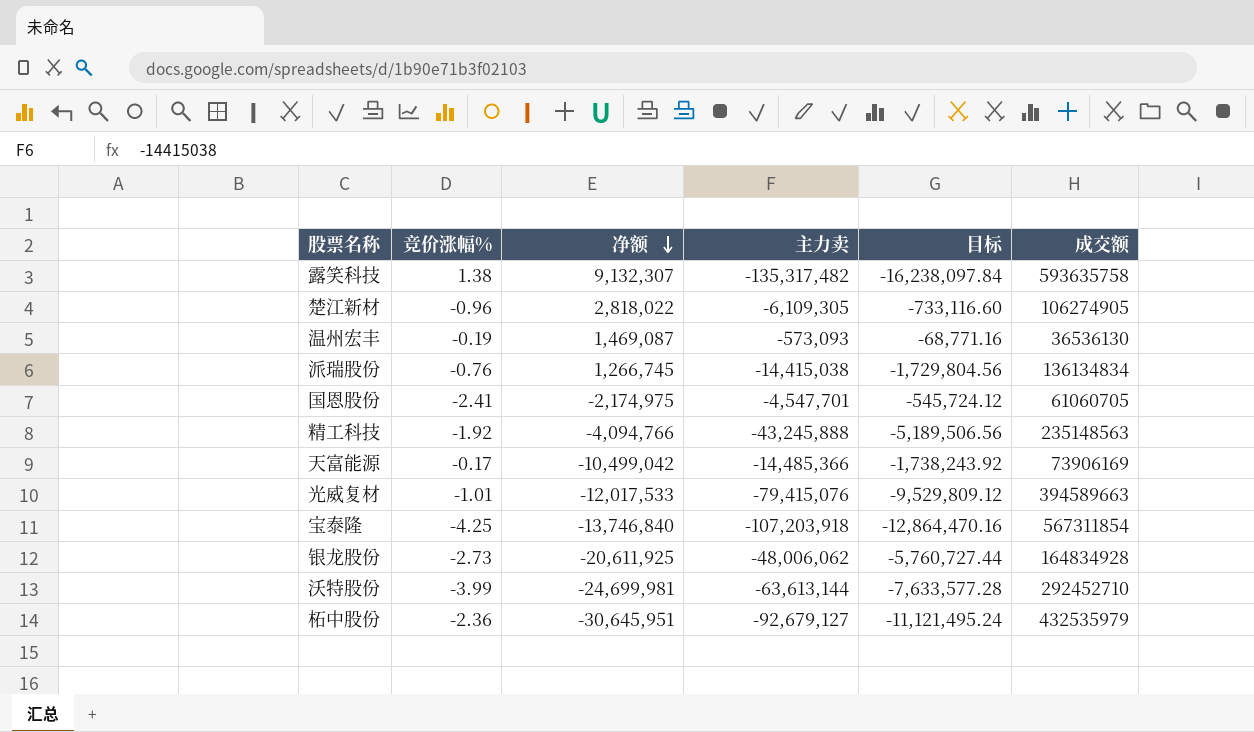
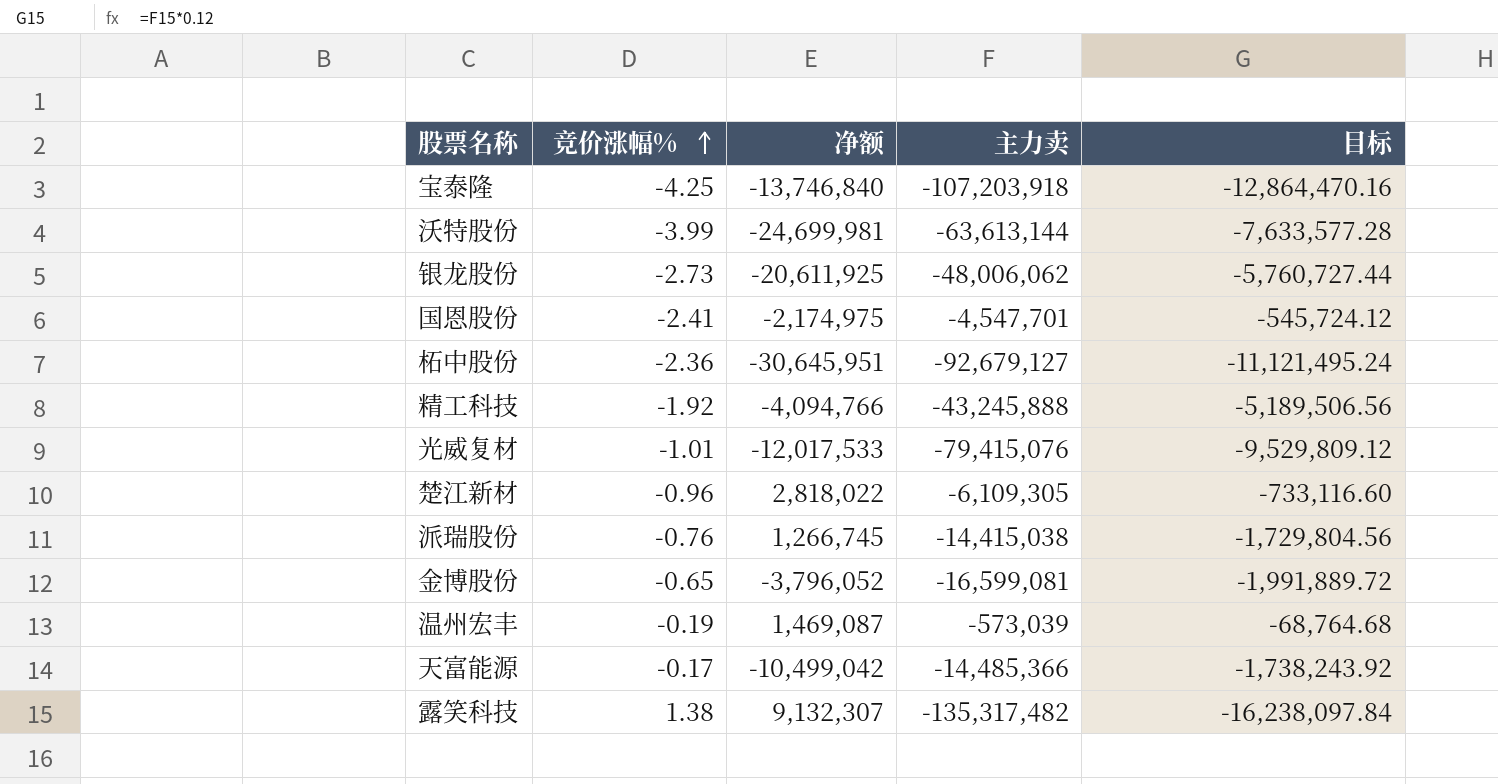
row order: 净额 descending -> 竞价涨幅% ascending
column 成交额 | position: 6 -> none
row 金博股份: none -> -0.65 | -3,796,052 | -16,599,081 | -1,991,889.72
温州宏丰 | 主力卖: -573,093 -> -573,039
温州宏丰 | 目标: -68,771.16 -> -68,764.68

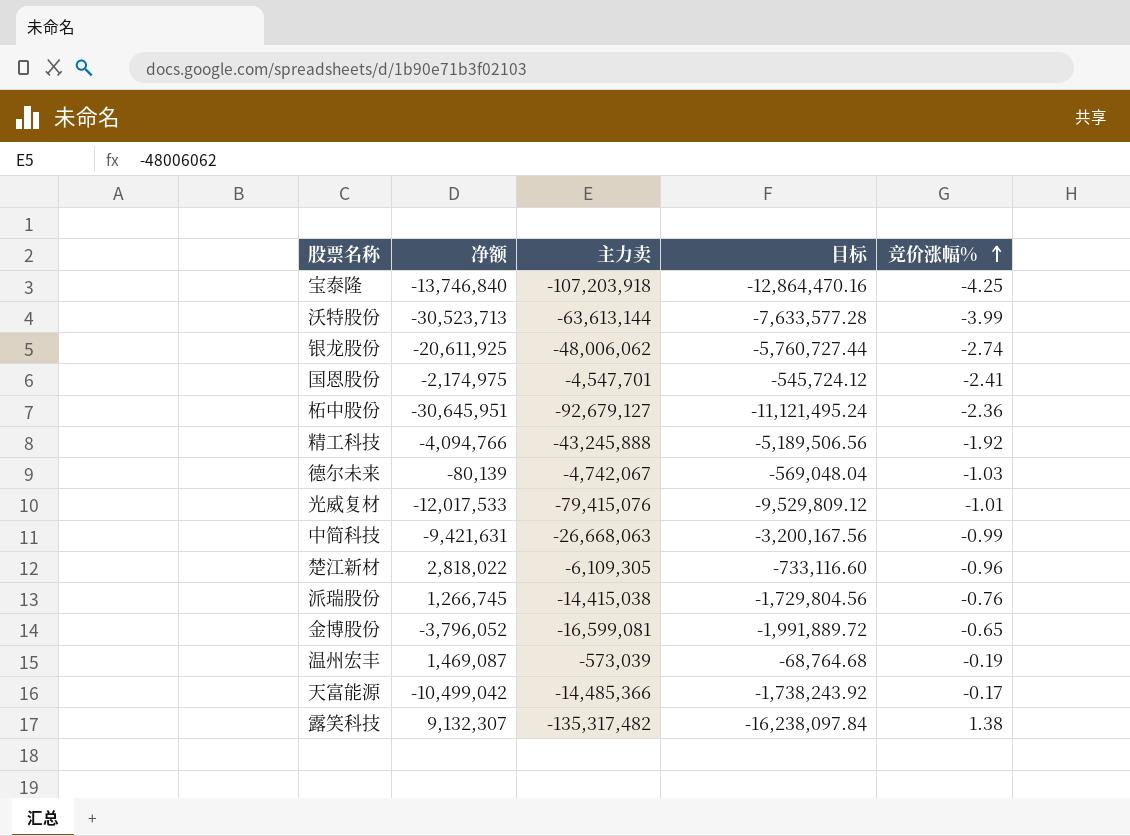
column 竞价涨幅% | position: 2 -> 5
沃特股份 | 净额: -24,699,981 -> -30,523,713
银龙股份 | 竞价涨幅%: -2.73 -> -2.74
row 德尔未来: none -> -80,139 | -4,742,067 | -569,048.04 | -1.03
row 中简科技: none -> -9,421,631 | -26,668,063 | -3,200,167.56 | -0.99

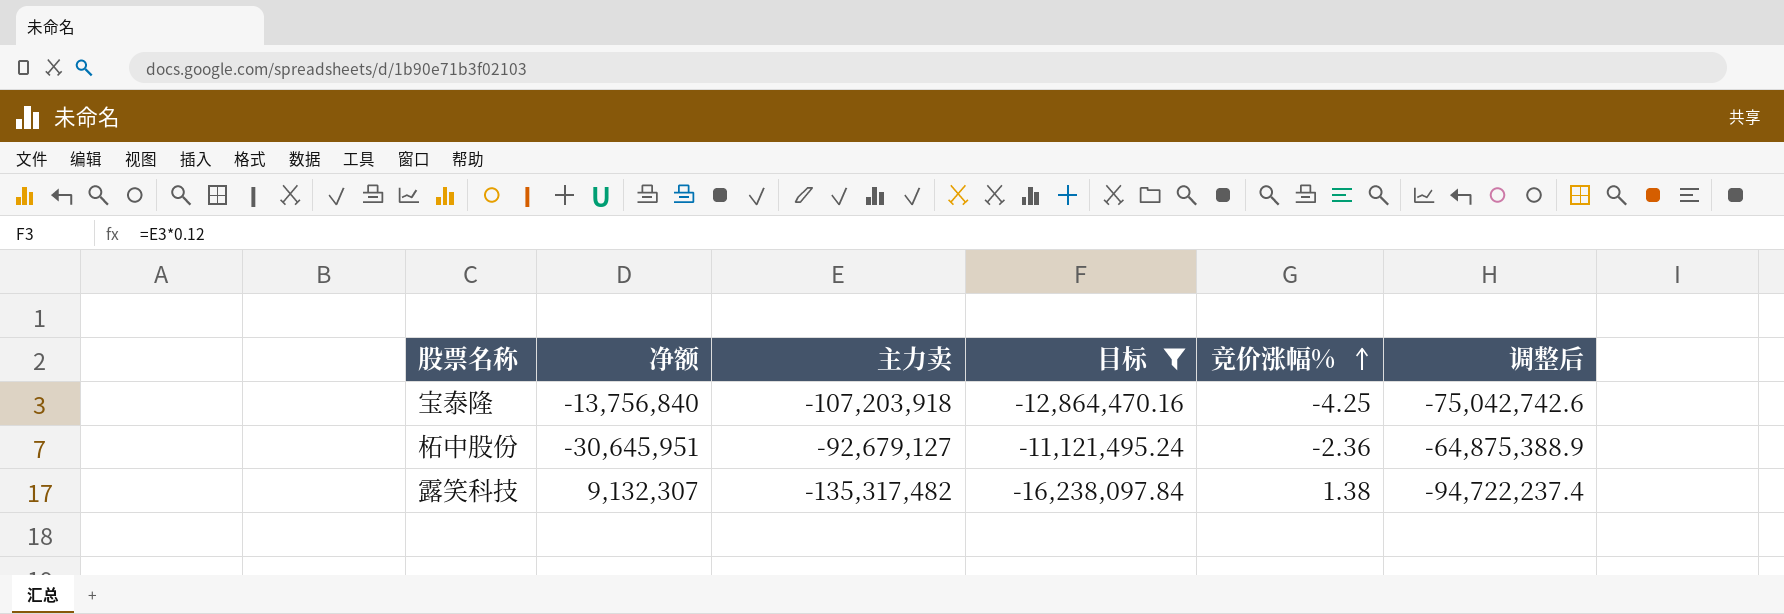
filter: none -> 目标 <= -11,121,495.24
column 调整后 | formula: none -> [主力卖] * 0.7
宝泰隆 | 净额: -13,746,840 -> -13,756,840

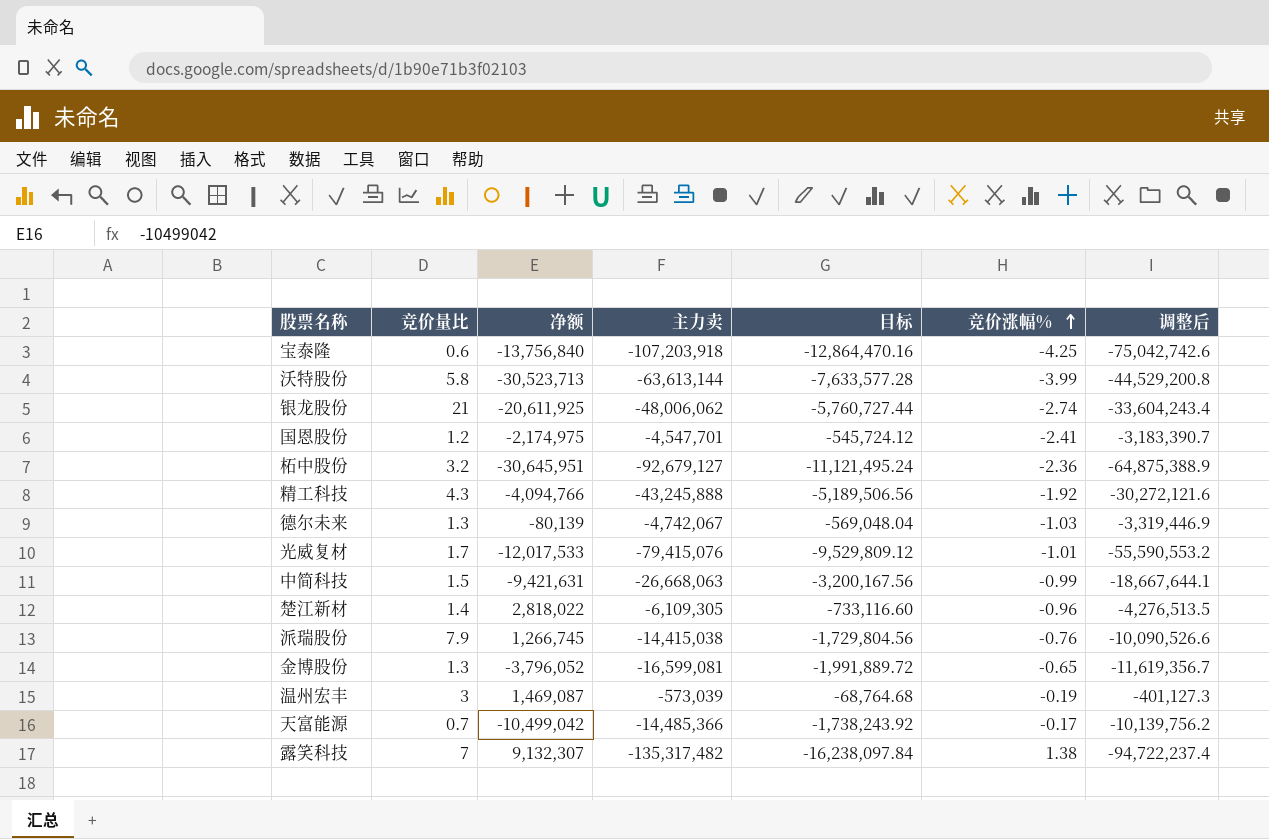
filter: 目标 <= -11,121,495.24 -> none
column 竞价量比 | position: none -> 2

